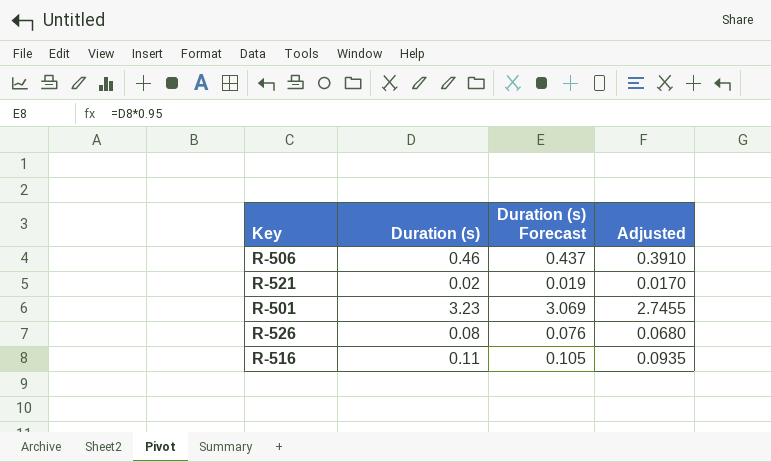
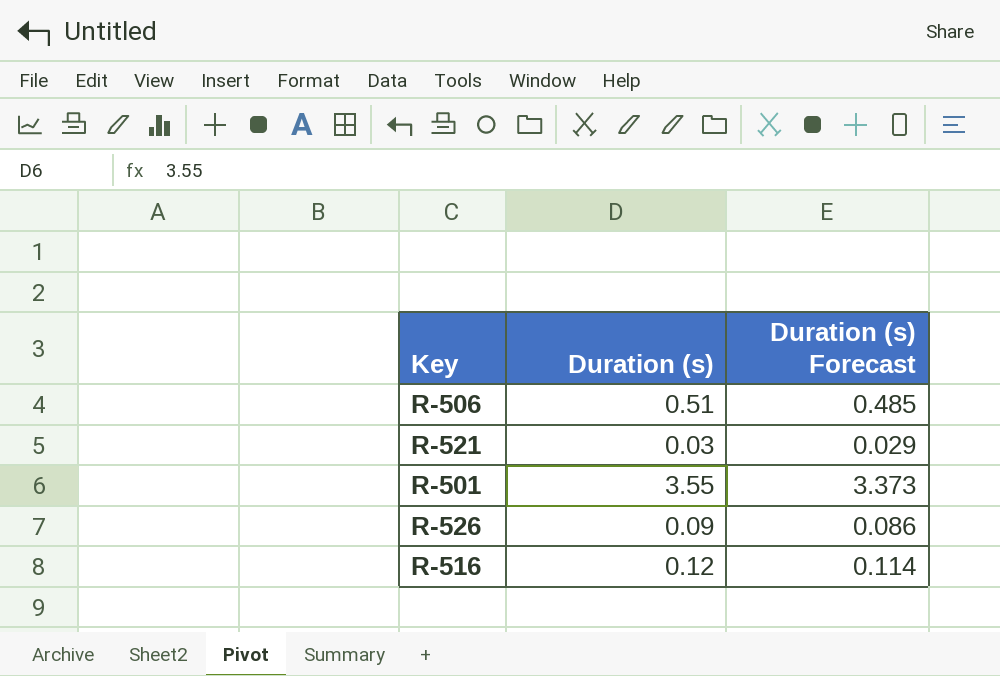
column Adjusted | formula: [Duration (s)] * 0.85 -> none
R-506 | Duration (s): 0.46 -> 0.51
R-506 | Duration (s) Forecast: 0.437 -> 0.485
R-521 | Duration (s): 0.02 -> 0.03
R-521 | Duration (s) Forecast: 0.019 -> 0.029
R-501 | Duration (s): 3.23 -> 3.55
R-501 | Duration (s) Forecast: 3.069 -> 3.373
R-526 | Duration (s): 0.08 -> 0.09
R-526 | Duration (s) Forecast: 0.076 -> 0.086
R-516 | Duration (s): 0.11 -> 0.12
R-516 | Duration (s) Forecast: 0.105 -> 0.114

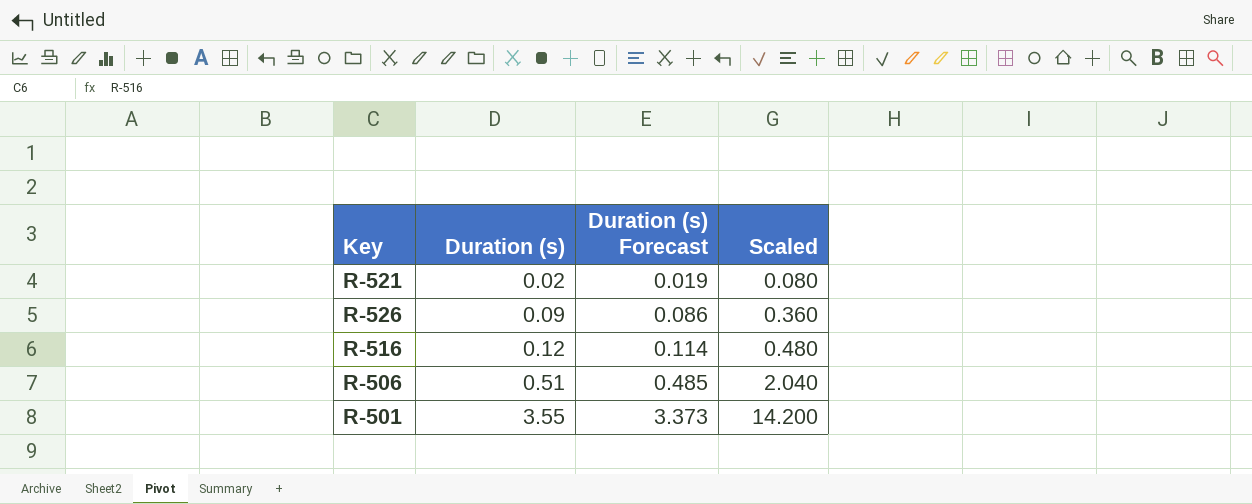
row order: none -> Duration (s) ascending
column Scaled | formula: none -> [Duration (s)] * 4
R-521 | Duration (s): 0.03 -> 0.02
R-521 | Duration (s) Forecast: 0.029 -> 0.019

